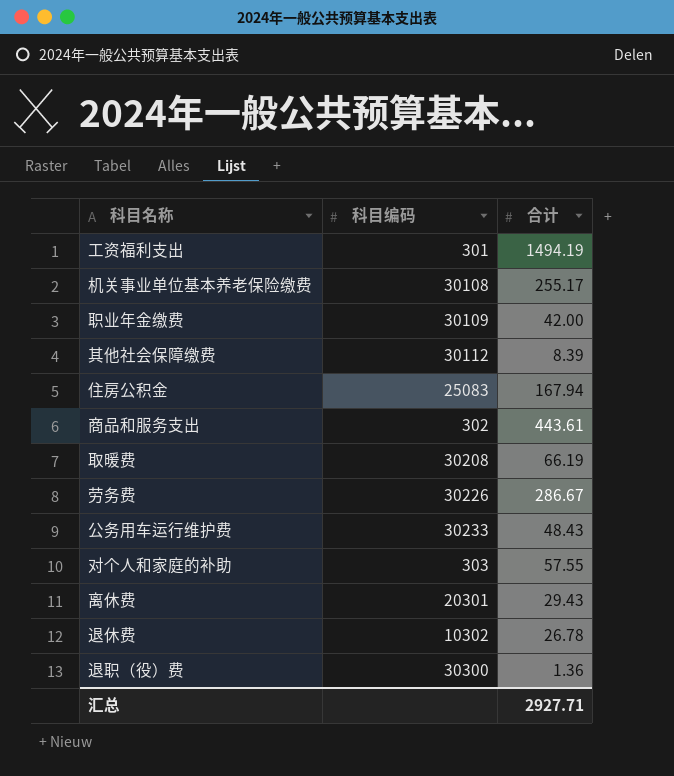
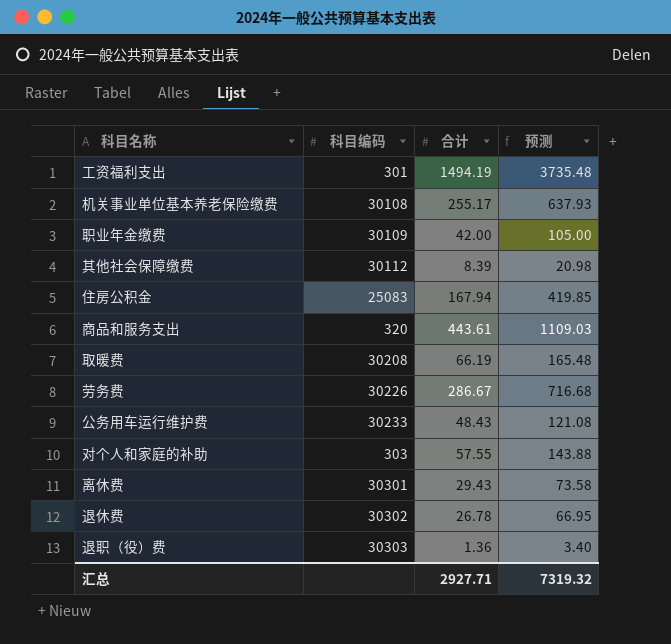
column 预测 | formula: none -> [合计] * 2.5
商品和服务支出 | 科目编码: 302 -> 320
离休费 | 科目编码: 20301 -> 30301
退休费 | 科目编码: 10302 -> 30302
退职（役）费 | 科目编码: 30300 -> 30303

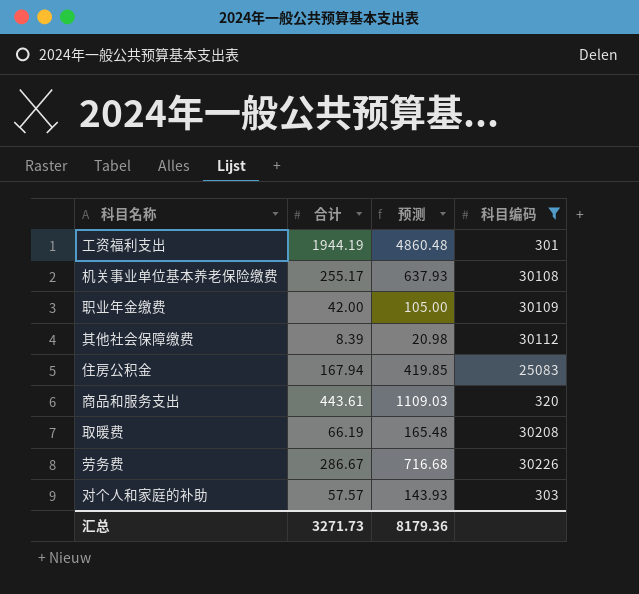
filter: none -> 科目编码 <= 30226
column 科目编码 | position: 2 -> 4
工资福利支出 | 合计: 1494.19 -> 1944.19
工资福利支出 | 预测: 3735.48 -> 4860.48
对个人和家庭的补助 | 合计: 57.55 -> 57.57
对个人和家庭的补助 | 预测: 143.88 -> 143.93
汇总 | 合计: 2927.71 -> 3271.73
汇总 | 预测: 7319.32 -> 8179.36

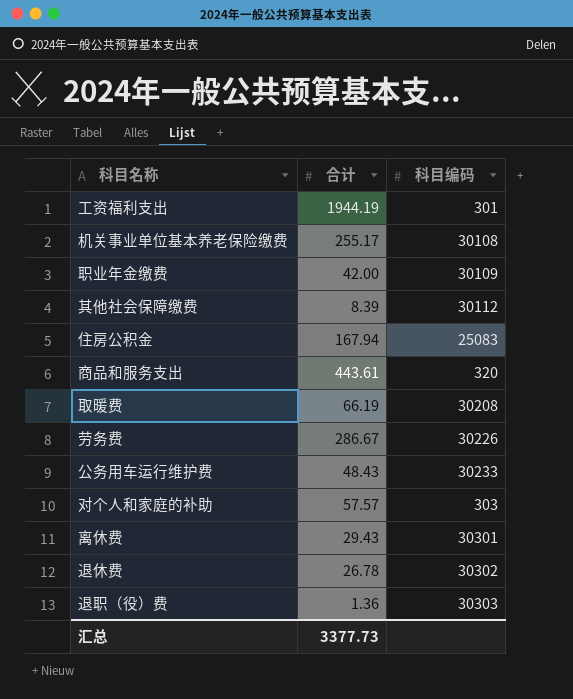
filter: 科目编码 <= 30226 -> none
column 预测 | formula: [合计] * 2.5 -> none
汇总 | 合计: 3271.73 -> 3377.73

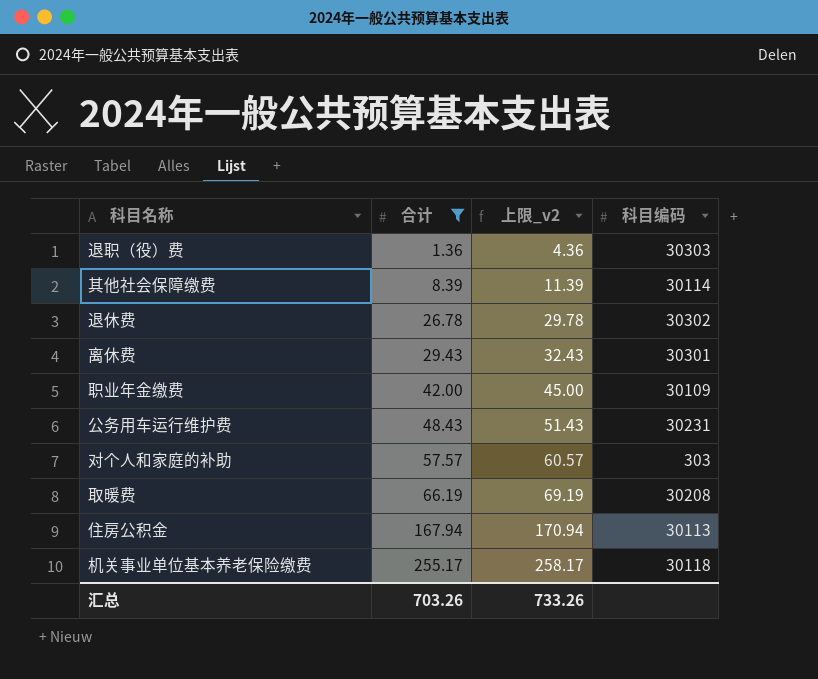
filter: none -> 合计 <= 255.17
row order: none -> 合计 ascending
column 上限_v2 | formula: none -> [合计] + 3
其他社会保障缴费 | 科目编码: 30112 -> 30114
公务用车运行维护费 | 科目编码: 30233 -> 30231
住房公积金 | 科目编码: 25083 -> 30113
机关事业单位基本养老保险缴费 | 科目编码: 30108 -> 30118
汇总 | 合计: 3377.73 -> 703.26

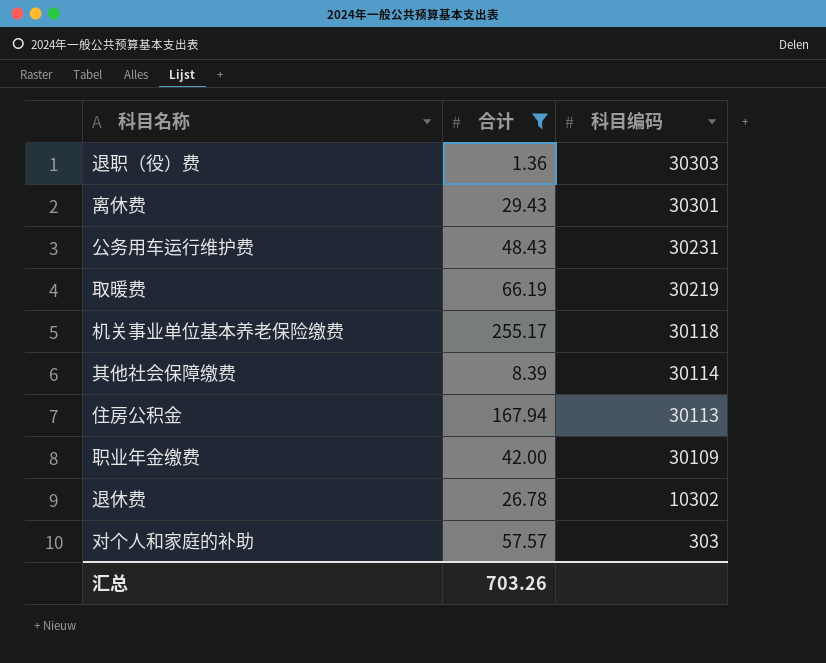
row order: 合计 ascending -> 科目编码 descending
column 上限_v2 | formula: [合计] + 3 -> none
取暖费 | 科目编码: 30208 -> 30219
退休费 | 科目编码: 30302 -> 10302

